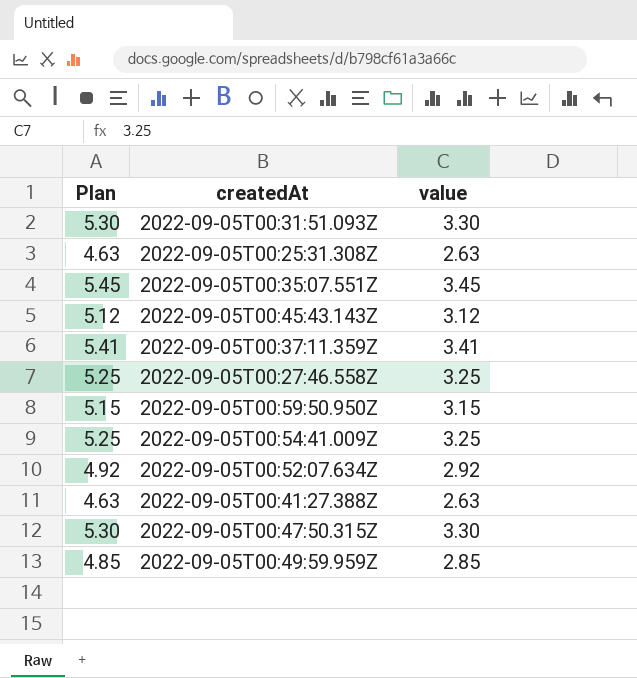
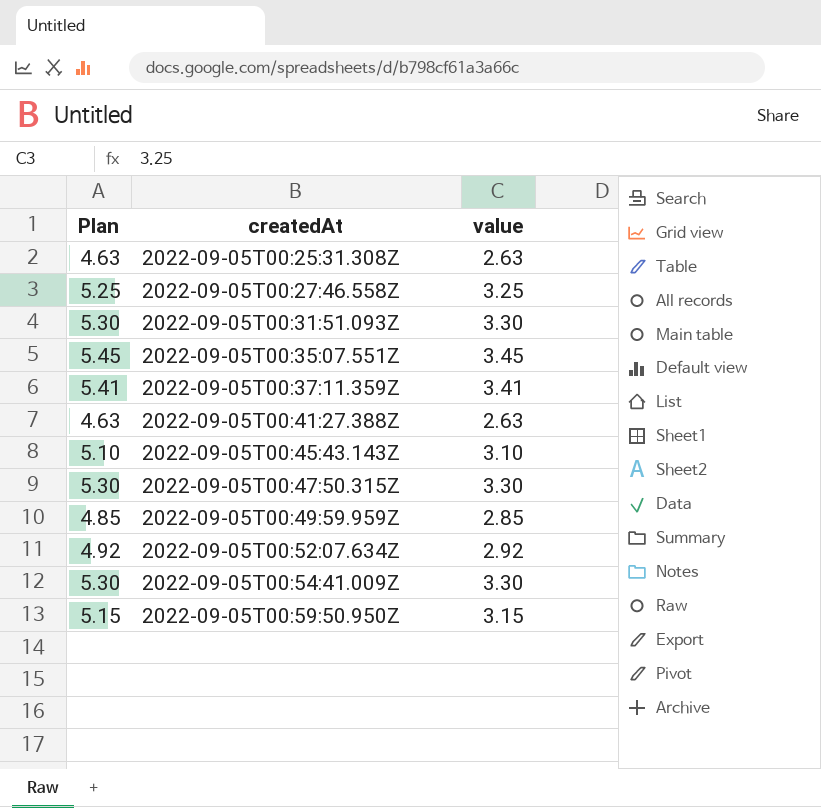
row order: none -> createdAt ascending
2022-09-05T00:45:43.143Z | Plan: 5.12 -> 5.10
2022-09-05T00:45:43.143Z | value: 3.12 -> 3.10
2022-09-05T00:54:41.009Z | Plan: 5.25 -> 5.30
2022-09-05T00:54:41.009Z | value: 3.25 -> 3.30

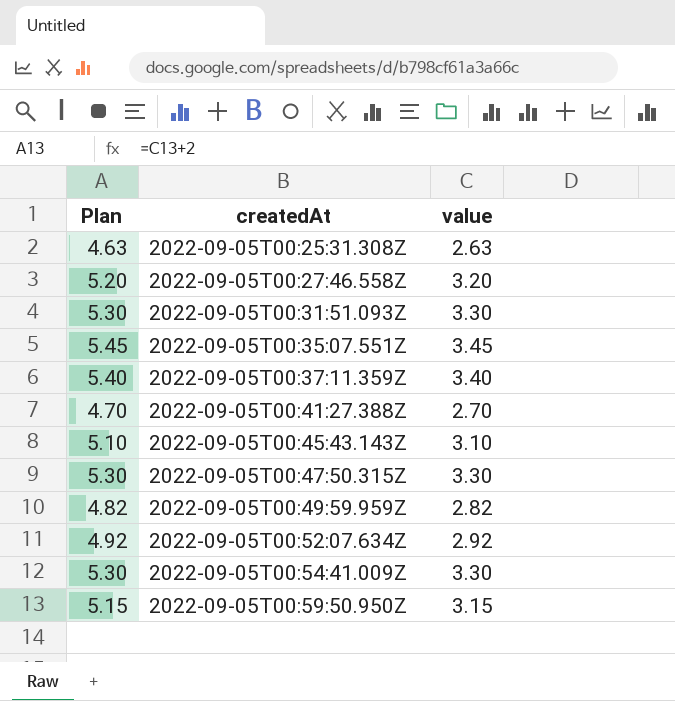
2022-09-05T00:27:46.558Z | Plan: 5.25 -> 5.20
2022-09-05T00:27:46.558Z | value: 3.25 -> 3.20
2022-09-05T00:37:11.359Z | Plan: 5.41 -> 5.40
2022-09-05T00:37:11.359Z | value: 3.41 -> 3.40
2022-09-05T00:41:27.388Z | Plan: 4.63 -> 4.70
2022-09-05T00:41:27.388Z | value: 2.63 -> 2.70
2022-09-05T00:49:59.959Z | Plan: 4.85 -> 4.82
2022-09-05T00:49:59.959Z | value: 2.85 -> 2.82

